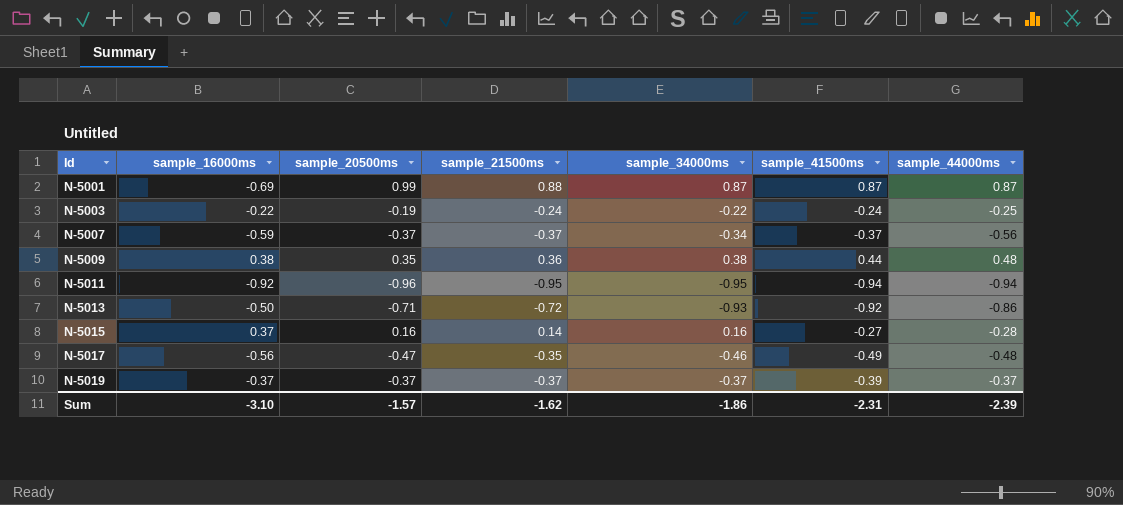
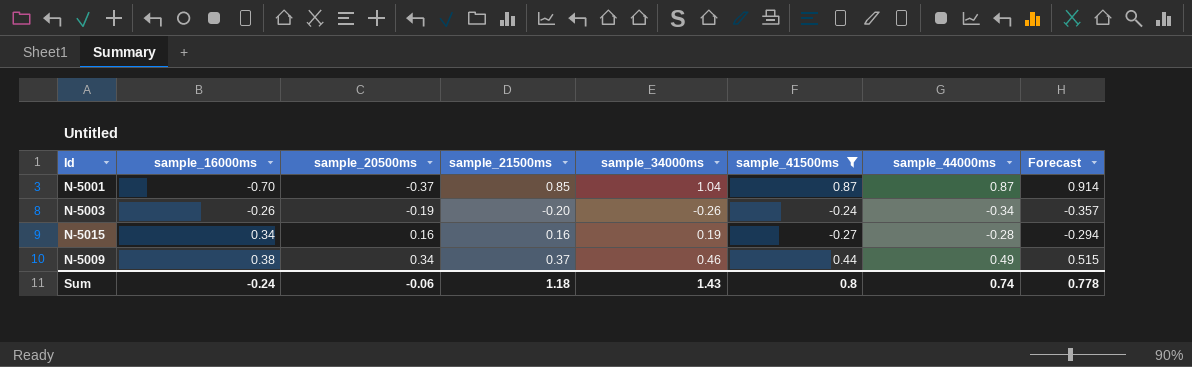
filter: none -> sample_41500ms >= -0.27
row order: Id ascending -> sample_16000ms ascending
column Forecast | formula: none -> [sample_44000ms] * 1.05
N-5001 | sample_16000ms: -0.69 -> -0.70
N-5001 | sample_20500ms: 0.99 -> -0.37
N-5001 | sample_21500ms: 0.88 -> 0.85
N-5001 | sample_34000ms: 0.87 -> 1.04
N-5003 | sample_16000ms: -0.22 -> -0.26
N-5003 | sample_21500ms: -0.24 -> -0.20
N-5003 | sample_34000ms: -0.22 -> -0.26
N-5003 | sample_44000ms: -0.25 -> -0.34
N-5015 | sample_16000ms: 0.37 -> 0.34
N-5015 | sample_21500ms: 0.14 -> 0.16
N-5015 | sample_34000ms: 0.16 -> 0.19
N-5009 | sample_20500ms: 0.35 -> 0.34
N-5009 | sample_21500ms: 0.36 -> 0.37
N-5009 | sample_34000ms: 0.38 -> 0.46
N-5009 | sample_44000ms: 0.48 -> 0.49
Sum | sample_16000ms: -3.10 -> -0.24
Sum | sample_20500ms: -1.57 -> -0.06
Sum | sample_21500ms: -1.62 -> 1.18
Sum | sample_34000ms: -1.86 -> 1.43
Sum | sample_41500ms: -2.31 -> 0.8
Sum | sample_44000ms: -2.39 -> 0.74

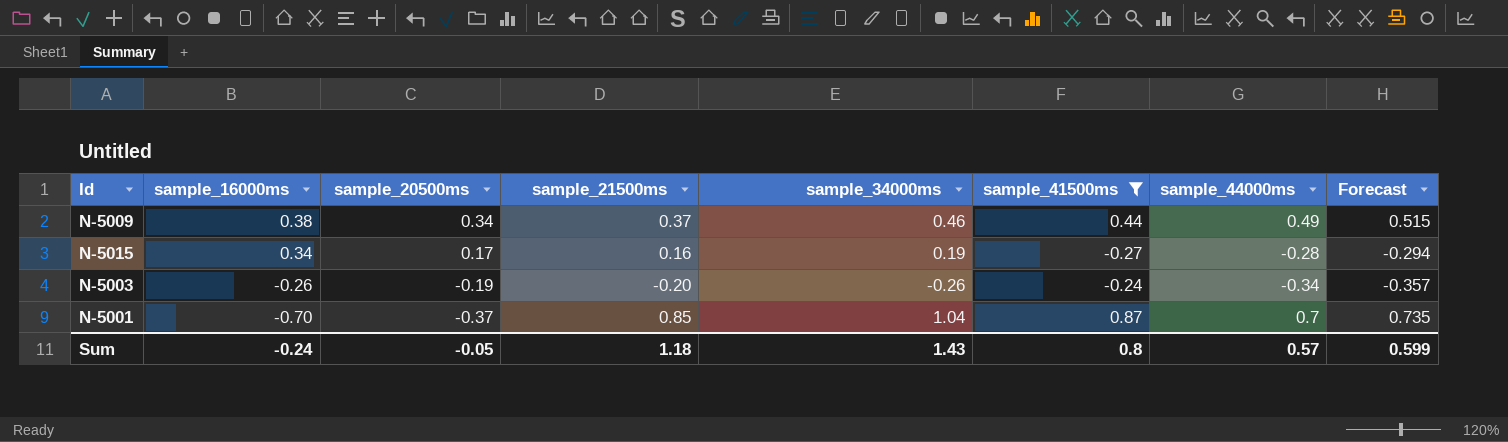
row order: sample_16000ms ascending -> sample_16000ms descending
N-5015 | sample_20500ms: 0.16 -> 0.17
N-5001 | sample_44000ms: 0.87 -> 0.7
N-5001 | Forecast: 0.914 -> 0.735
Sum | sample_20500ms: -0.06 -> -0.05
Sum | sample_44000ms: 0.74 -> 0.57
Sum | Forecast: 0.778 -> 0.599

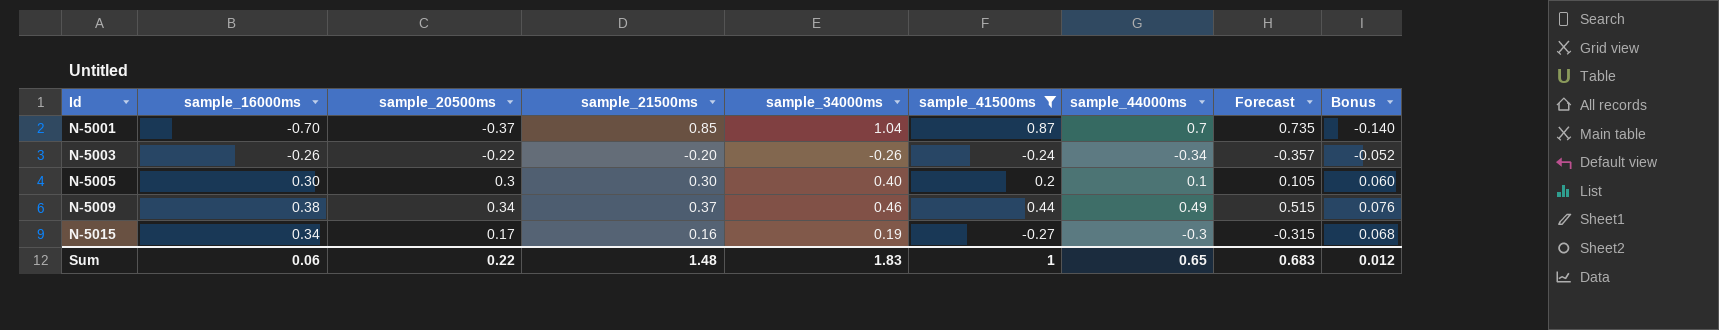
row order: sample_16000ms descending -> Id ascending
column Bonus | formula: none -> [sample_16000ms] * 0.2
N-5003 | sample_20500ms: -0.19 -> -0.22
row N-5005: none -> 0.30 | 0.3 | 0.30 | 0.40 | 0.2 | 0.1 | 0.105 | 0.060
N-5015 | sample_44000ms: -0.28 -> -0.3
N-5015 | Forecast: -0.294 -> -0.315
Sum | sample_16000ms: -0.24 -> 0.06
Sum | sample_20500ms: -0.05 -> 0.22
Sum | sample_21500ms: 1.18 -> 1.48
Sum | sample_34000ms: 1.43 -> 1.83
Sum | sample_41500ms: 0.8 -> 1
Sum | sample_44000ms: 0.57 -> 0.65
Sum | Forecast: 0.599 -> 0.683

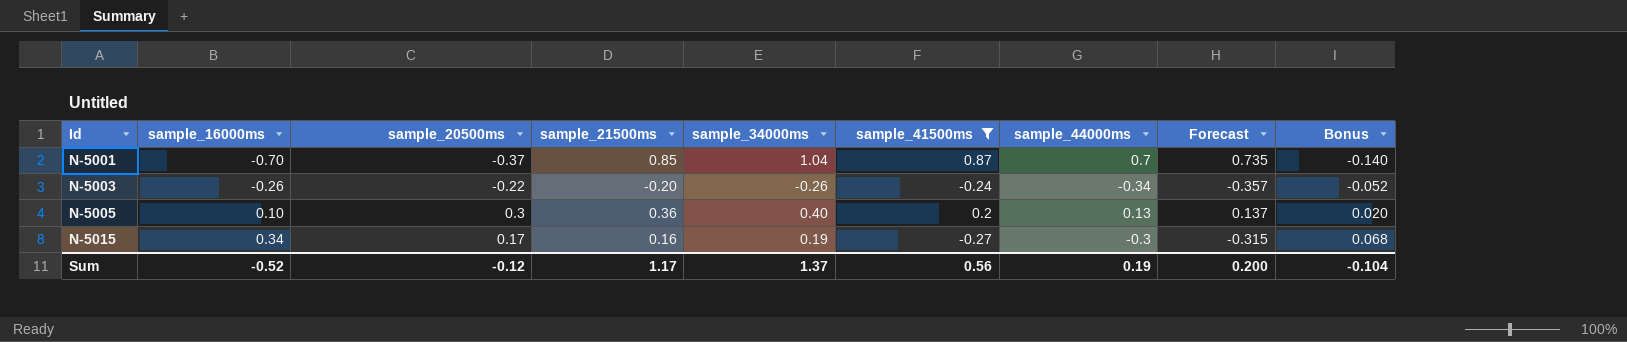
row N-5009: 0.38 | 0.34 | 0.37 | 0.46 | 0.44 | 0.49 | 0.515 | 0.076 -> none
N-5005 | sample_16000ms: 0.30 -> 0.10
N-5005 | sample_21500ms: 0.30 -> 0.36
N-5005 | sample_44000ms: 0.1 -> 0.13
N-5005 | Forecast: 0.105 -> 0.137
N-5005 | Bonus: 0.060 -> 0.020
Sum | sample_16000ms: 0.06 -> -0.52
Sum | sample_20500ms: 0.22 -> -0.12
Sum | sample_21500ms: 1.48 -> 1.17
Sum | sample_34000ms: 1.83 -> 1.37
Sum | sample_41500ms: 1 -> 0.56
Sum | sample_44000ms: 0.65 -> 0.19
Sum | Forecast: 0.683 -> 0.200
Sum | Bonus: 0.012 -> -0.104

